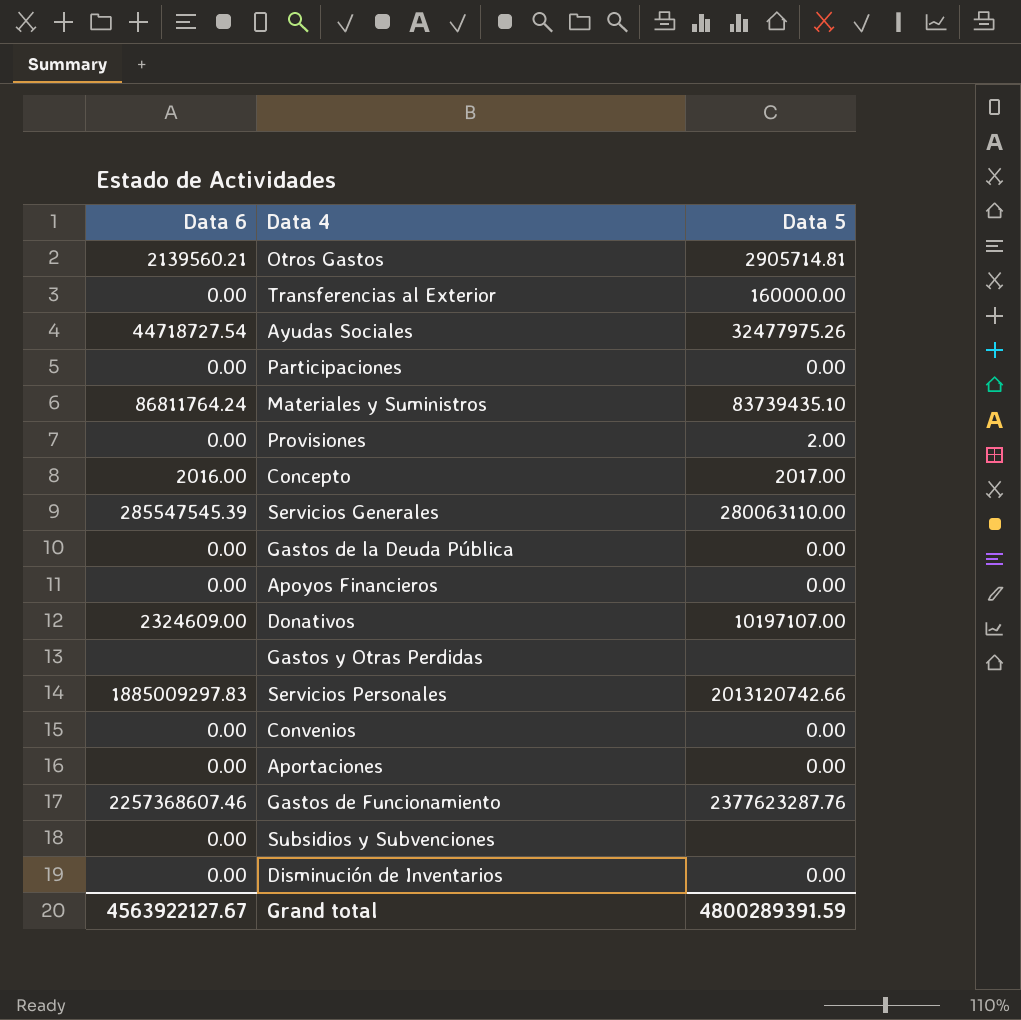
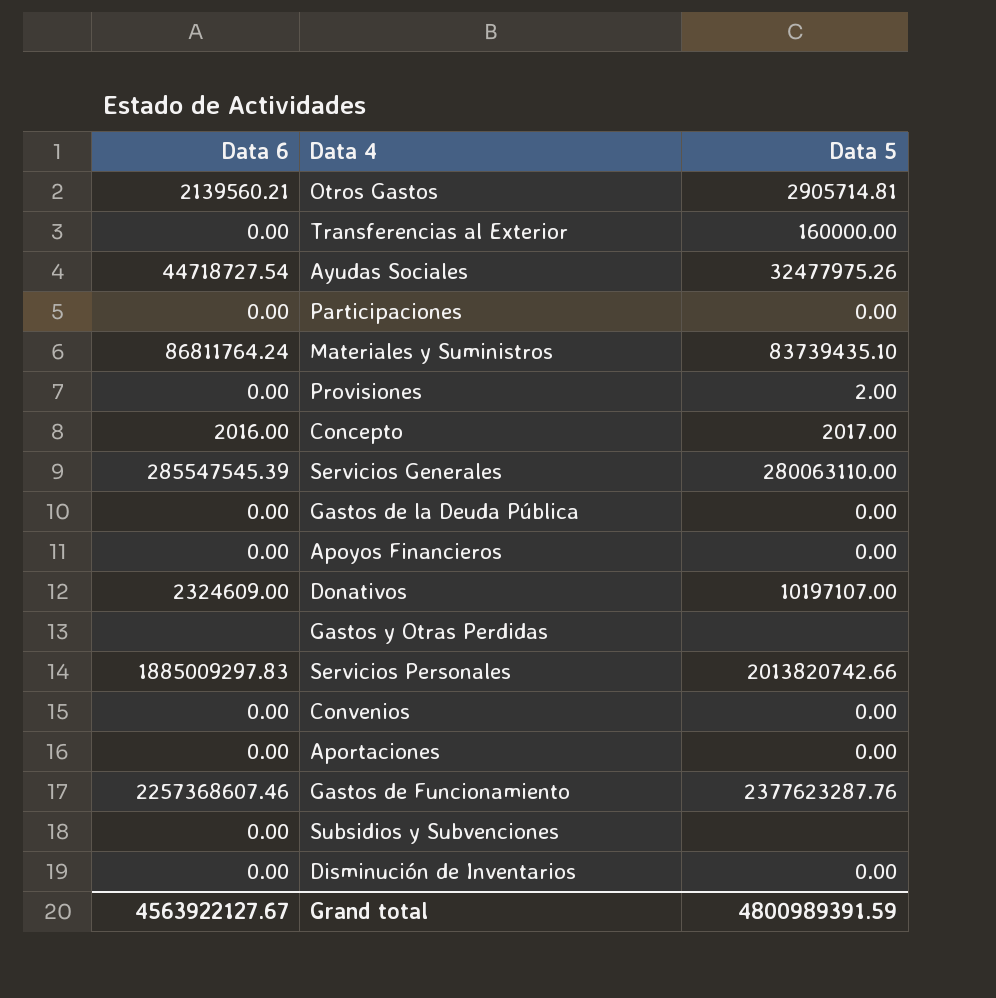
Servicios Personales | Data 5: 2013120742.66 -> 2013820742.66
Grand total | Data 5: 4800289391.59 -> 4800989391.59

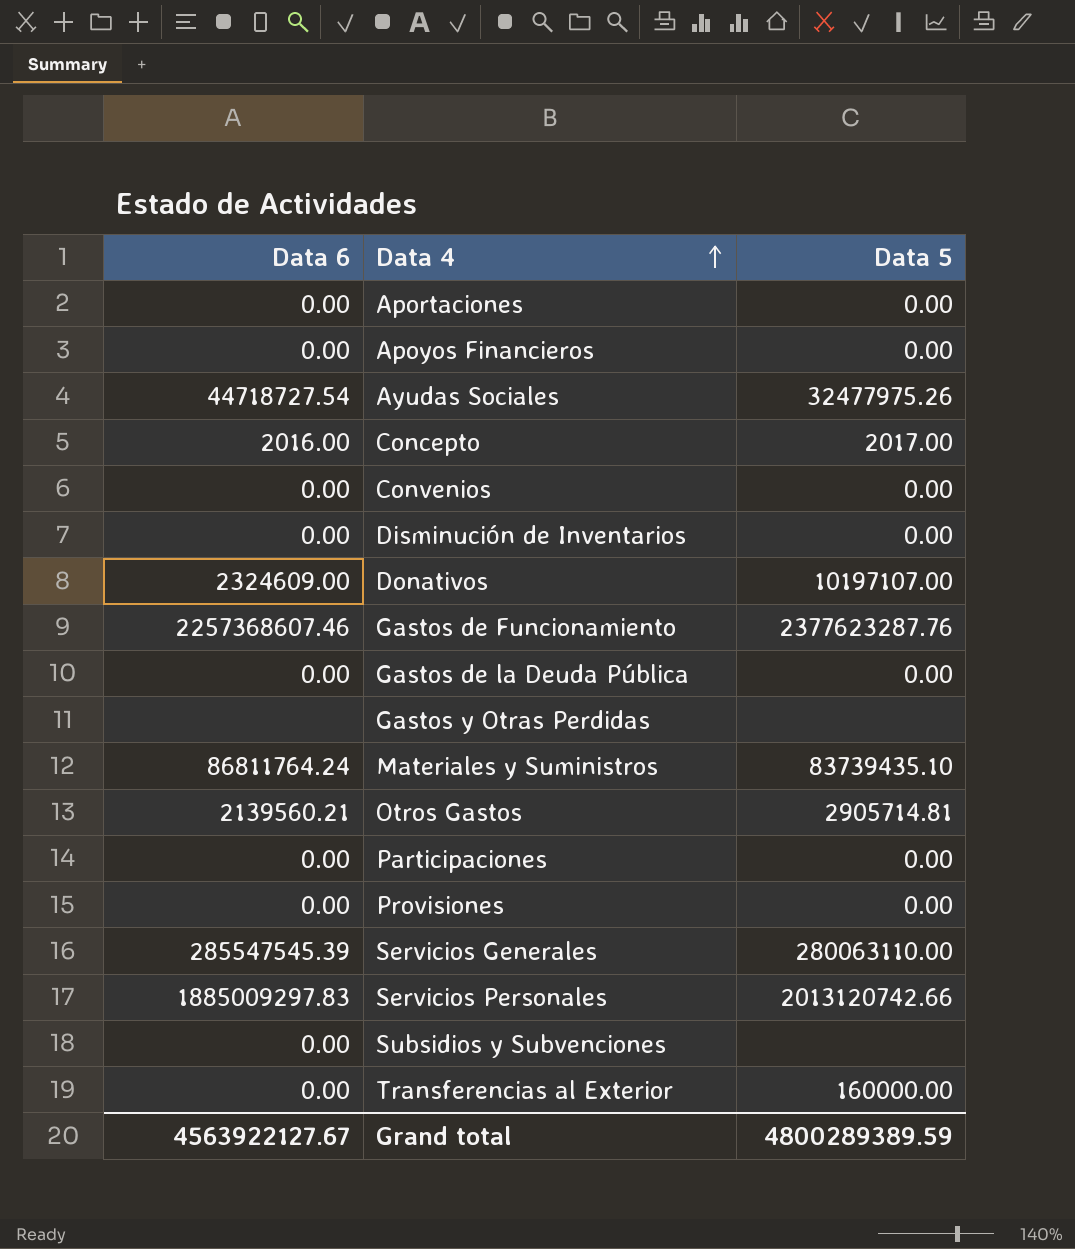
row order: none -> Data 4 ascending
Provisiones | Data 5: 2.00 -> 0.00
Servicios Personales | Data 5: 2013820742.66 -> 2013120742.66
Grand total | Data 5: 4800989391.59 -> 4800289389.59

